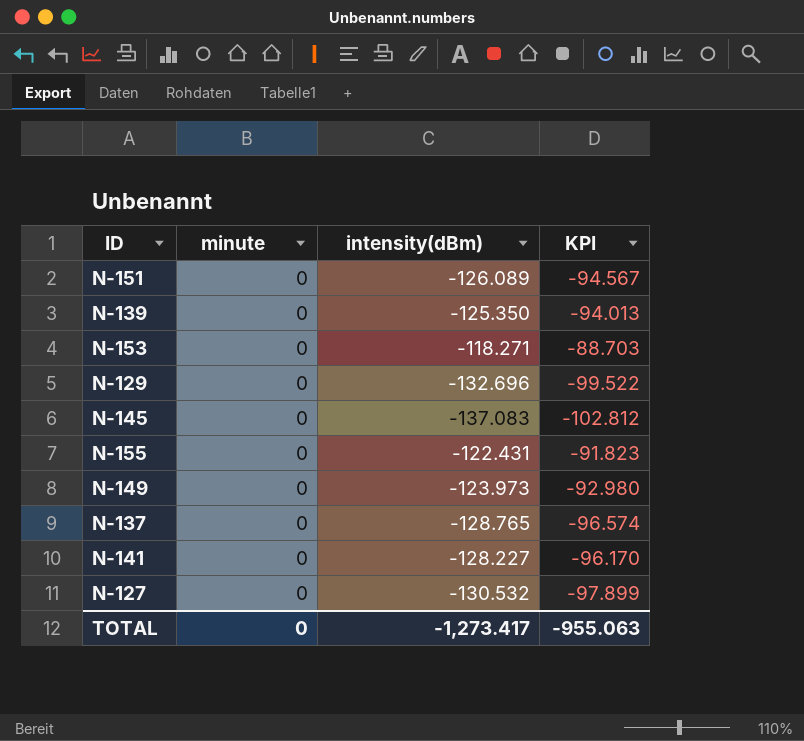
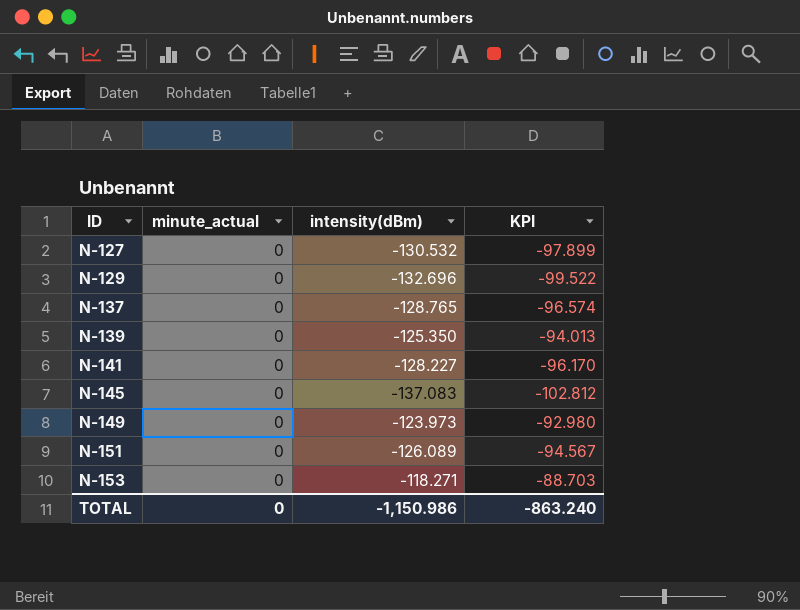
row order: none -> ID ascending
column name: minute -> minute_actual
row N-155: 0 | -122.431 | -91.823 -> none
TOTAL | intensity(dBm): -1,273.417 -> -1,150.986
TOTAL | KPI: -955.063 -> -863.240

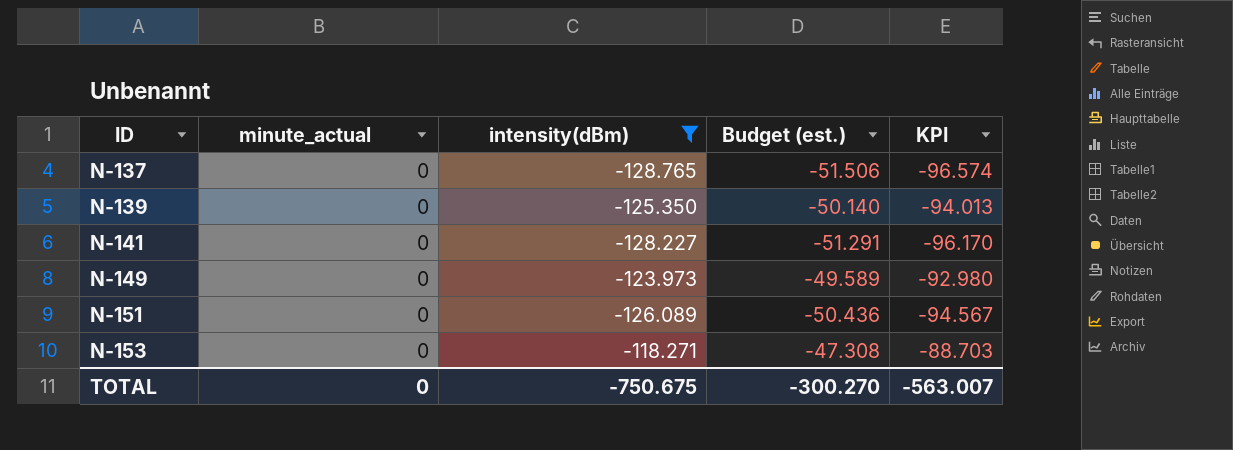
filter: none -> intensity(dBm) >= -128.765
column Budget (est.) | formula: none -> [intensity(dBm)] * 0.4
TOTAL | intensity(dBm): -1,150.986 -> -750.675
TOTAL | KPI: -863.240 -> -563.007

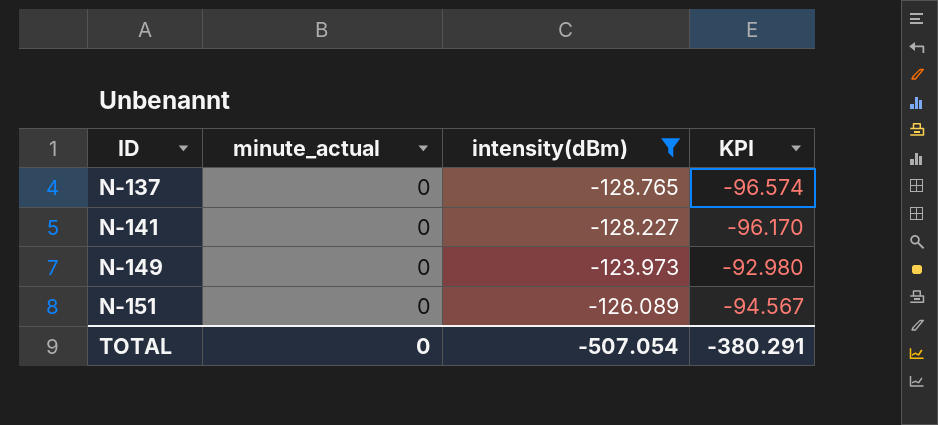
column Budget (est.) | formula: [intensity(dBm)] * 0.4 -> none
row N-139: 0 | -125.350 | -50.140 | -94.013 -> none
row N-153: 0 | -118.271 | -47.308 | -88.703 -> none
TOTAL | intensity(dBm): -750.675 -> -507.054
TOTAL | KPI: -563.007 -> -380.291

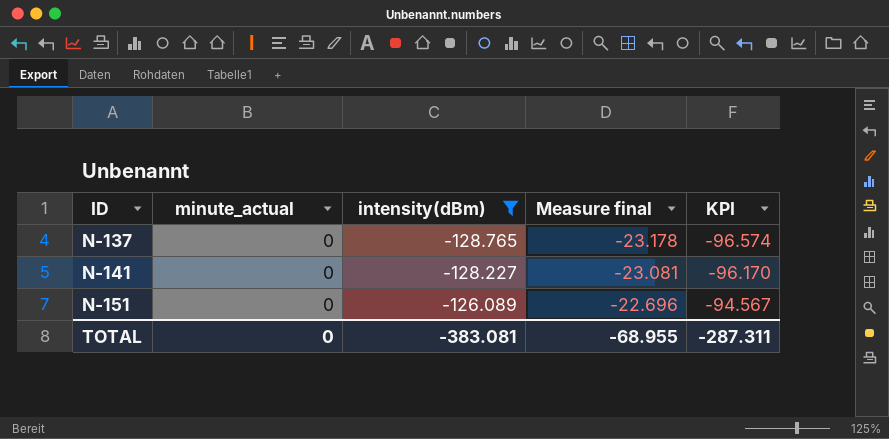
column Measure final | formula: none -> [intensity(dBm)] * 0.18
row N-149: 0 | -123.973 | -92.980 -> none
TOTAL | intensity(dBm): -507.054 -> -383.081
TOTAL | KPI: -380.291 -> -287.311

